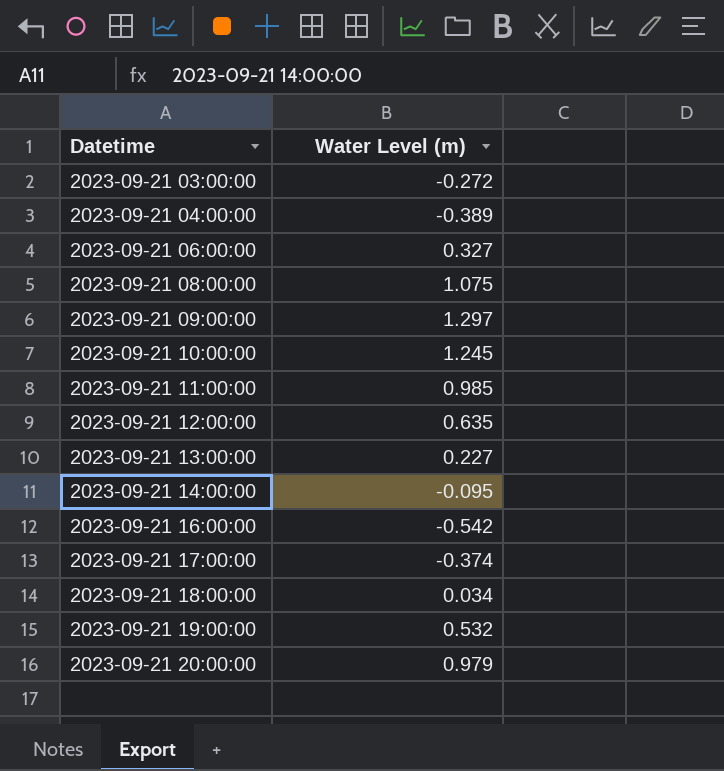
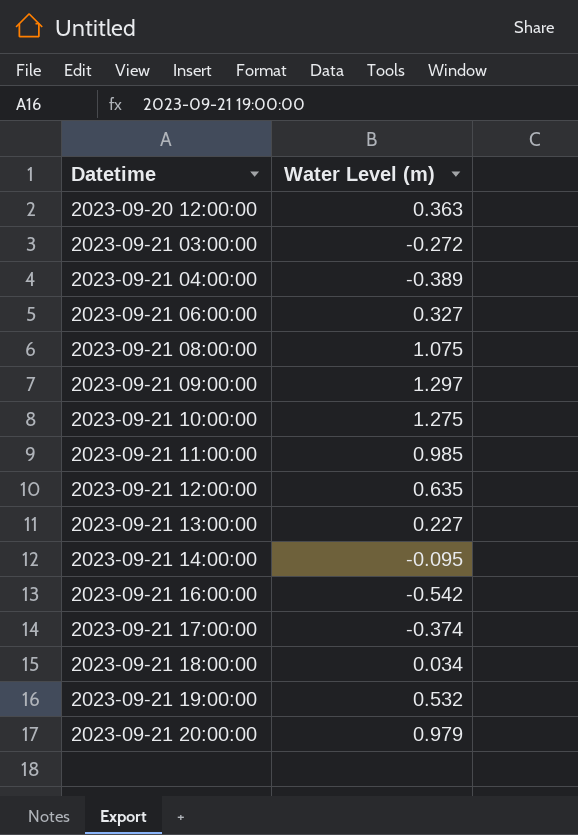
row 2023-09-20 12:00:00: none -> 0.363
2023-09-21 10:00:00 | Water Level (m): 1.245 -> 1.275

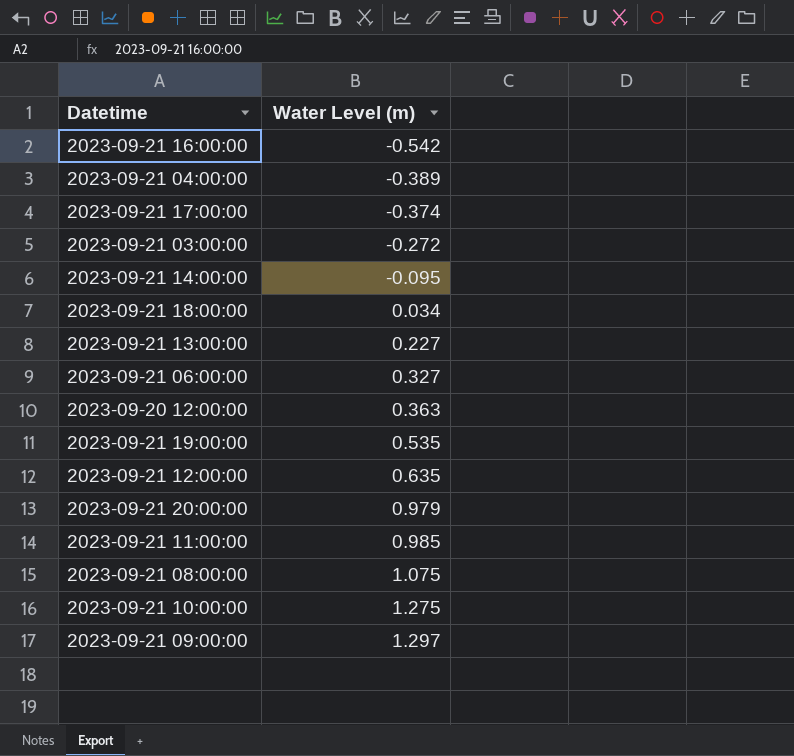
row order: Datetime ascending -> Water Level (m) ascending
2023-09-21 19:00:00 | Water Level (m): 0.532 -> 0.535

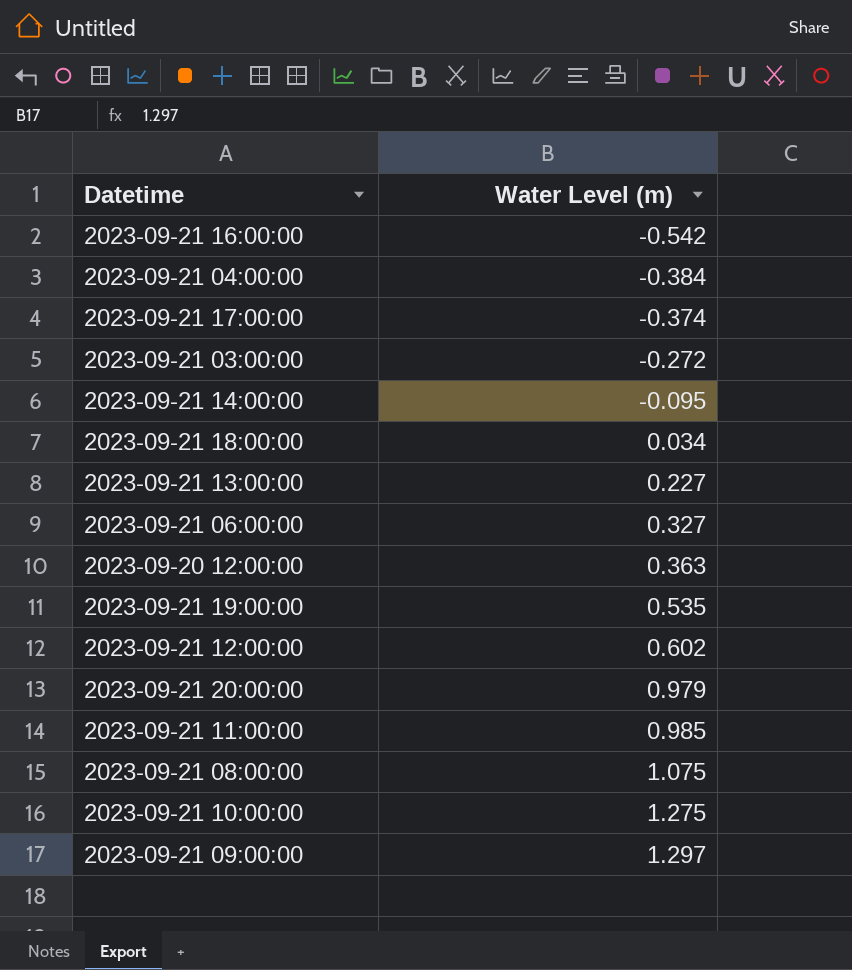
2023-09-21 04:00:00 | Water Level (m): -0.389 -> -0.384
2023-09-21 12:00:00 | Water Level (m): 0.635 -> 0.602

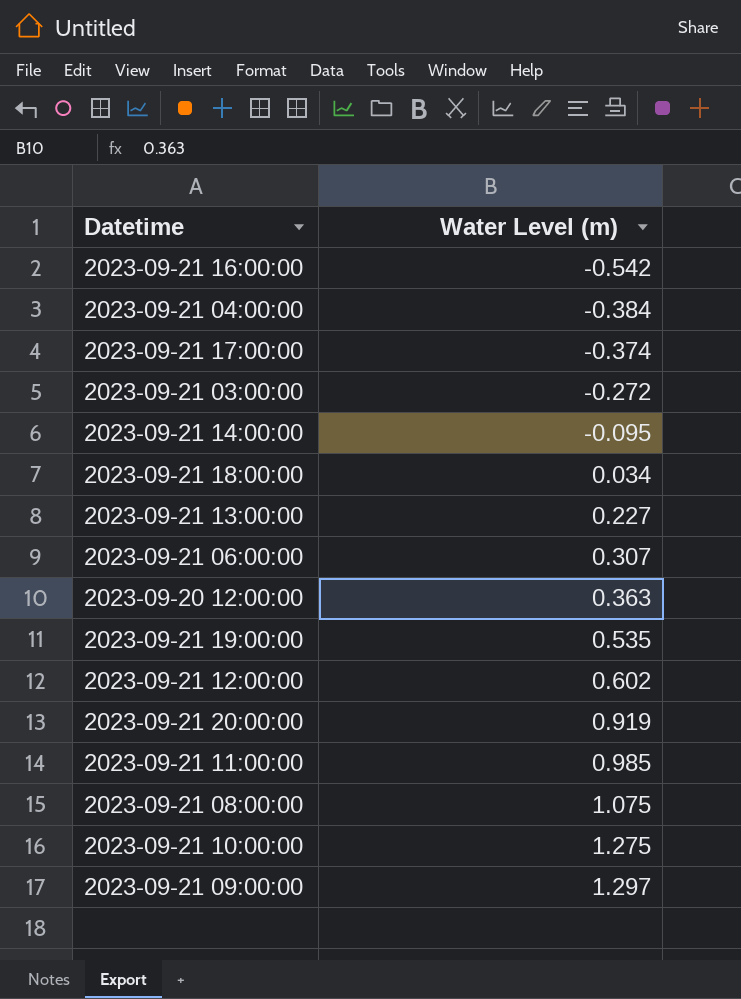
2023-09-21 06:00:00 | Water Level (m): 0.327 -> 0.307
2023-09-21 20:00:00 | Water Level (m): 0.979 -> 0.919

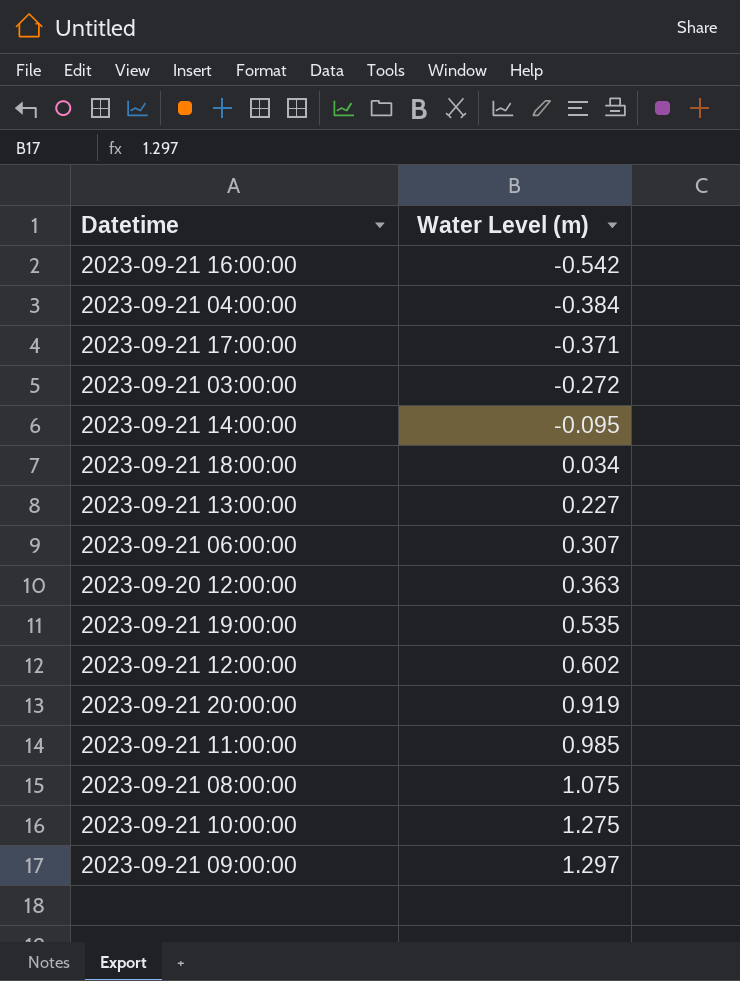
2023-09-21 17:00:00 | Water Level (m): -0.374 -> -0.371

